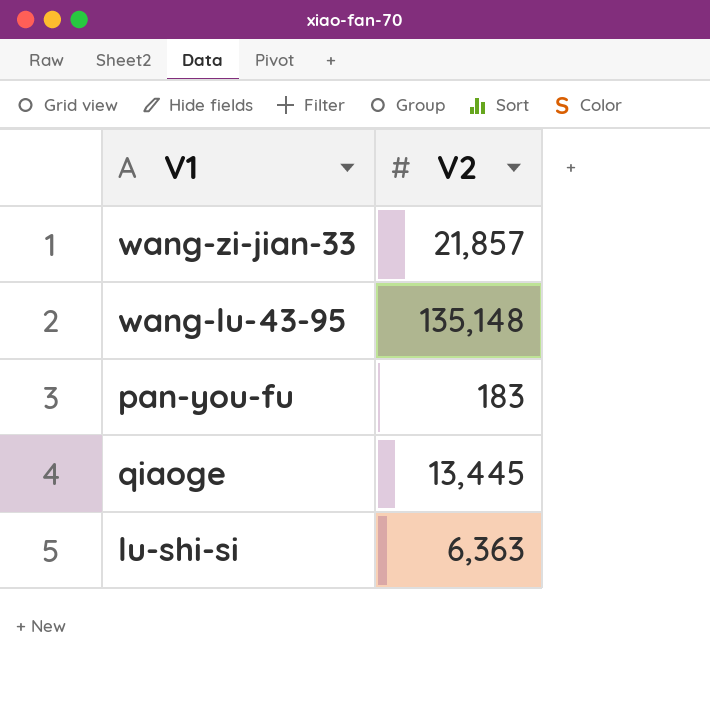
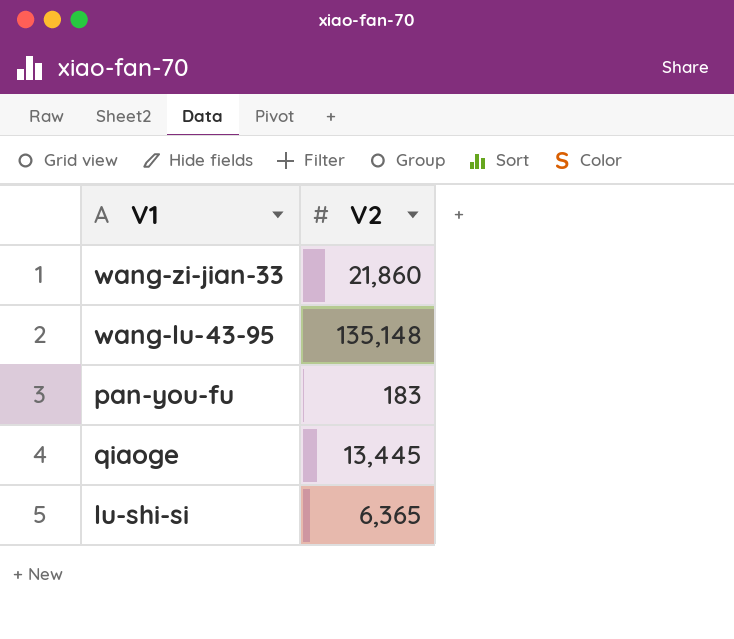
wang-zi-jian-33 | V2: 21,857 -> 21,860
lu-shi-si | V2: 6,363 -> 6,365

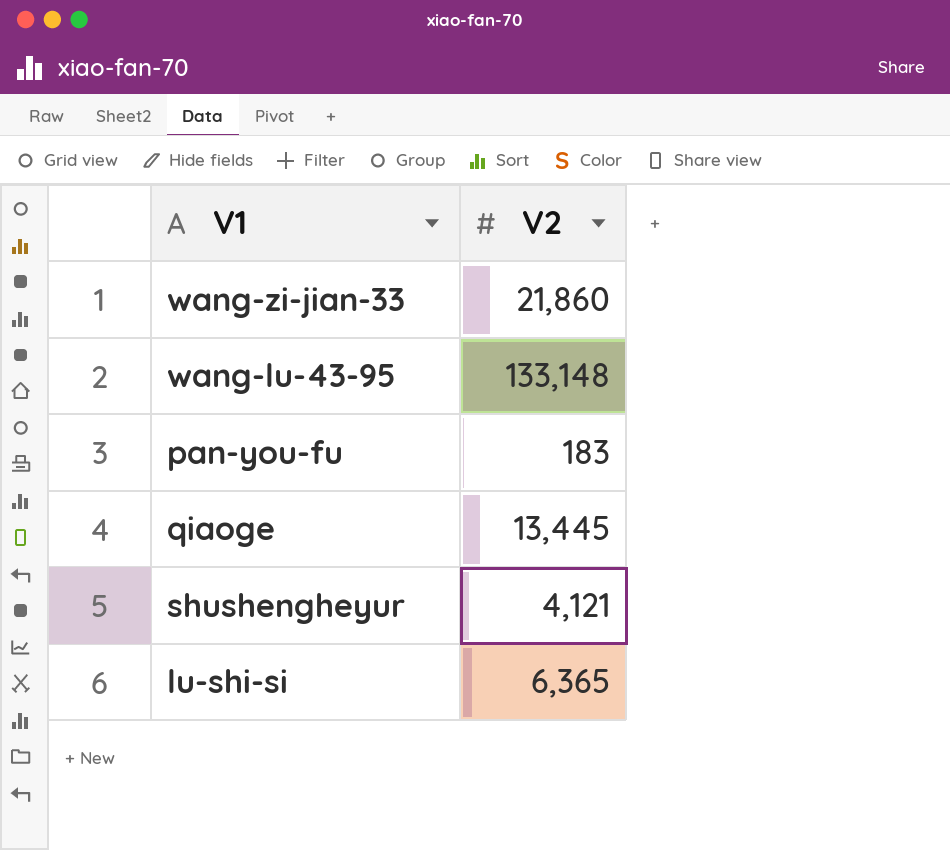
wang-lu-43-95 | V2: 135,148 -> 133,148
row shushengheyur: none -> 4,121

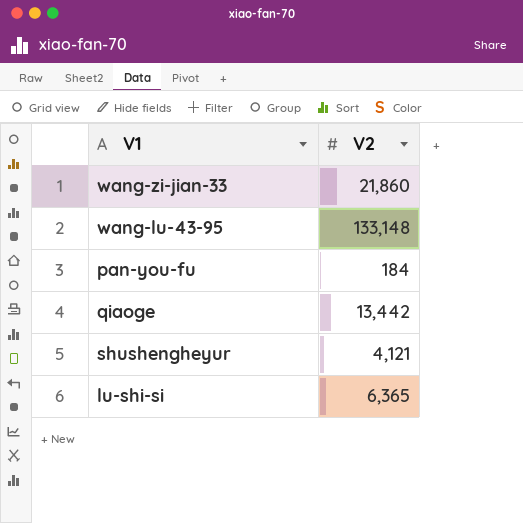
pan-you-fu | V2: 183 -> 184
qiaoge | V2: 13,445 -> 13,442

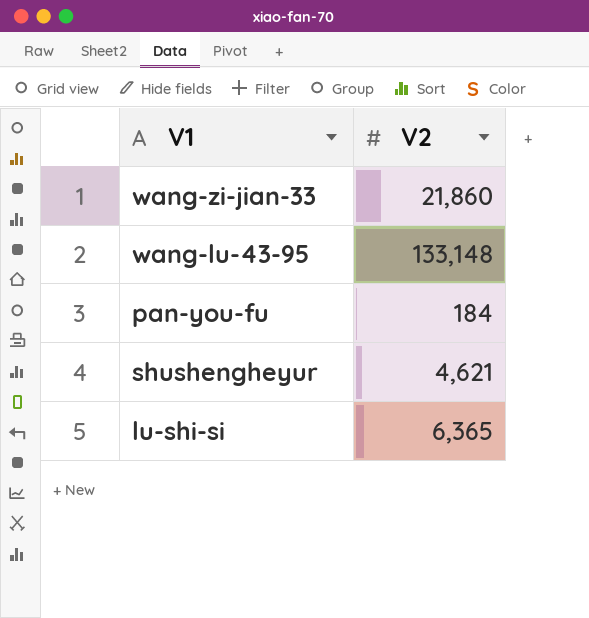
row qiaoge: 13,442 -> none
shushengheyur | V2: 4,121 -> 4,621

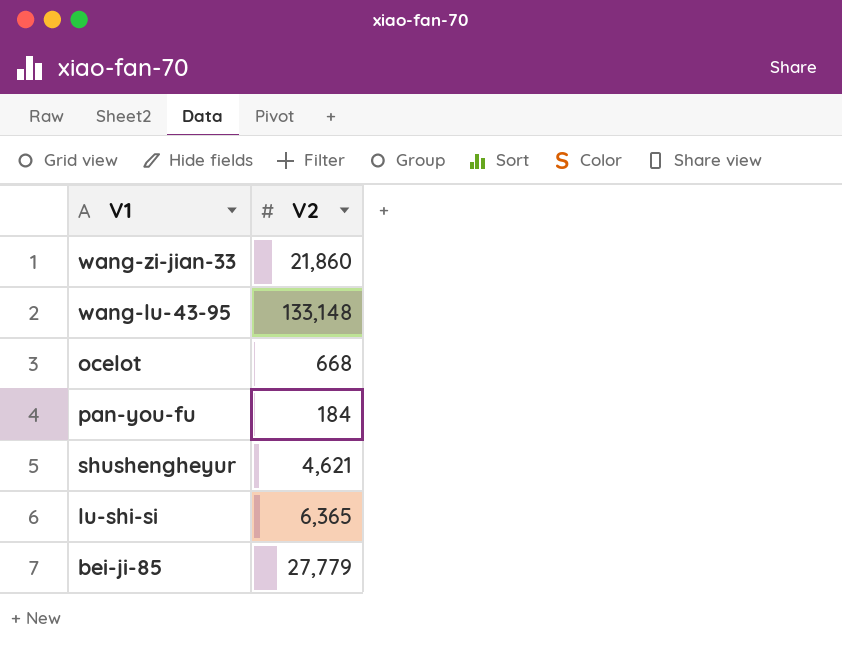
row ocelot: none -> 668
row bei-ji-85: none -> 27,779

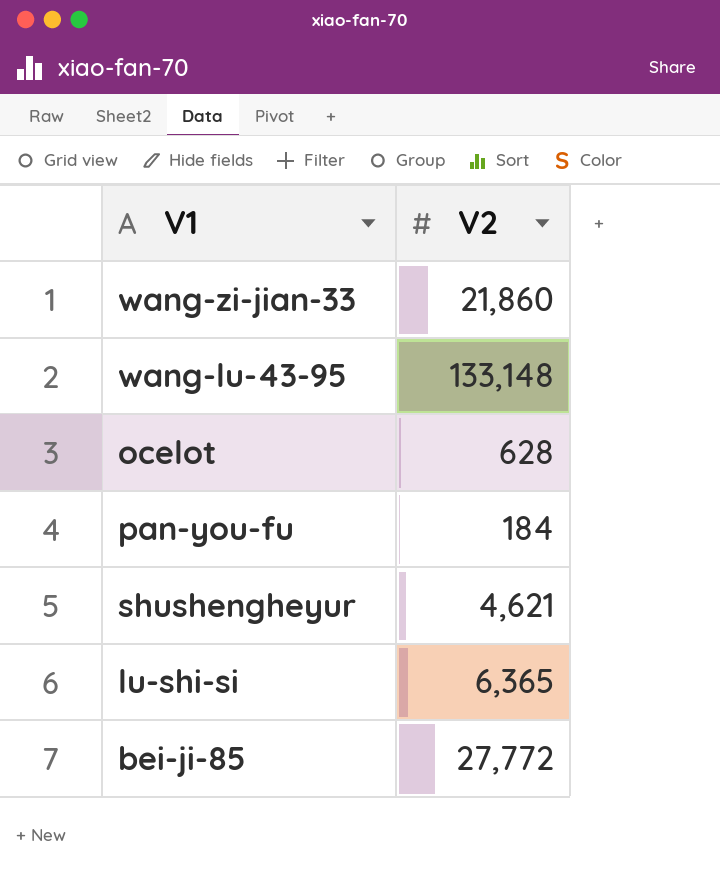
ocelot | V2: 668 -> 628
bei-ji-85 | V2: 27,779 -> 27,772

